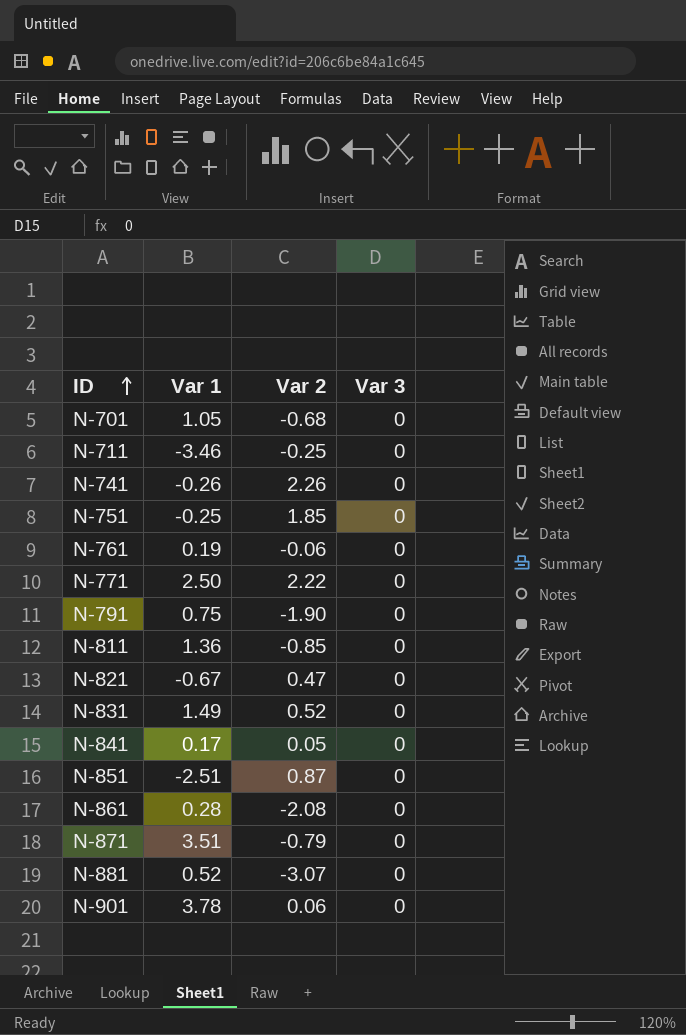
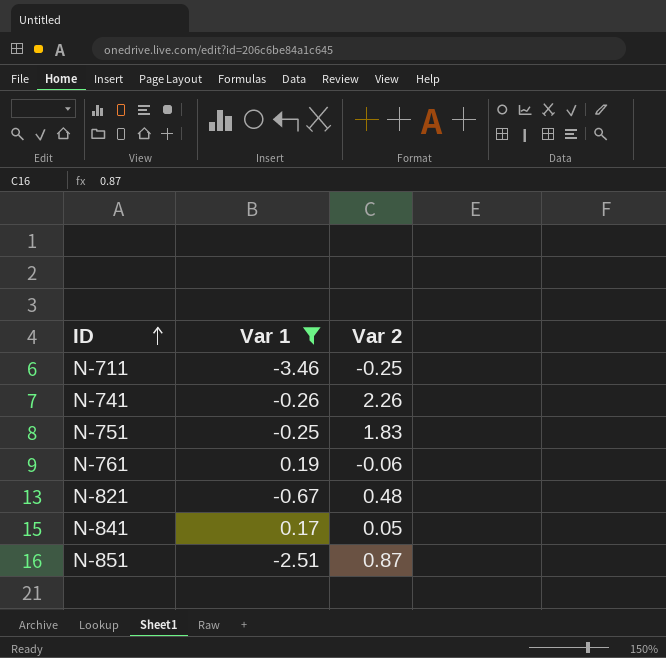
filter: none -> Var 1 <= 0.19
column Var 3 | position: 4 -> none
N-751 | Var 2: 1.85 -> 1.83
N-821 | Var 2: 0.47 -> 0.48

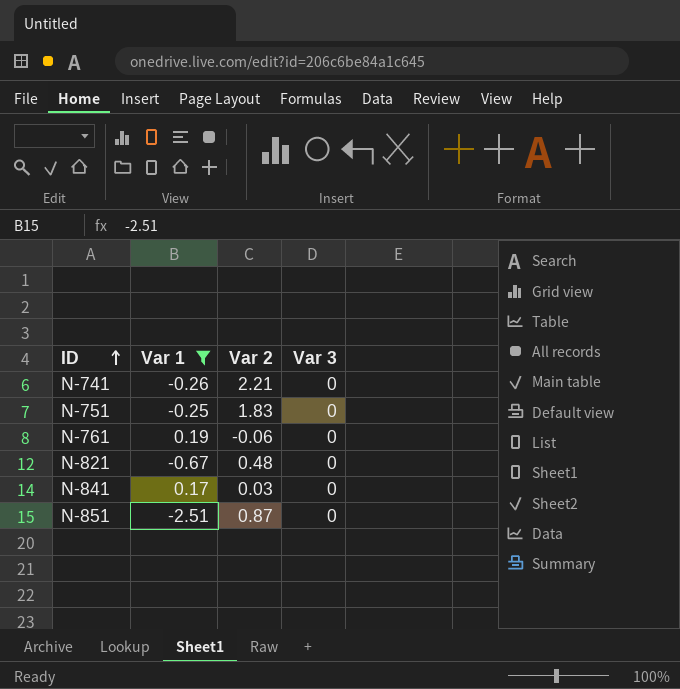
column Var 3 | position: none -> 4
row N-711: -3.46 | -0.25 -> none
N-741 | Var 2: 2.26 -> 2.21
N-841 | Var 2: 0.05 -> 0.03

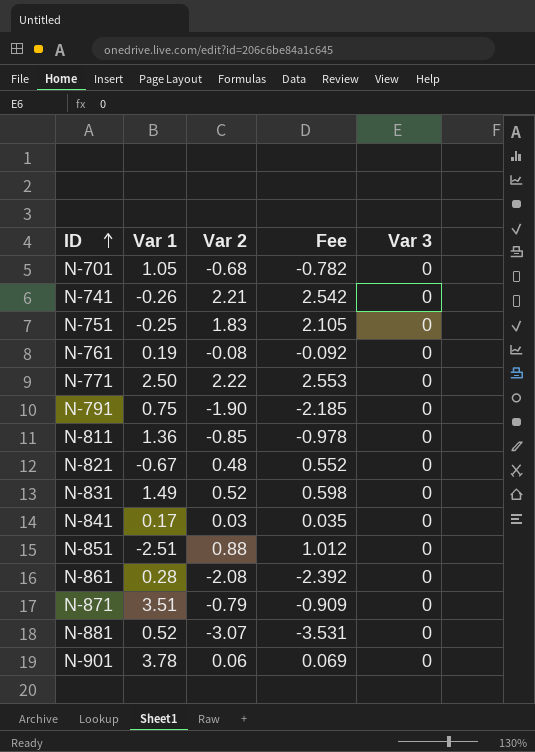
filter: Var 1 <= 0.19 -> none
column Fee | formula: none -> [Var 2] * 1.15
N-761 | Var 2: -0.06 -> -0.08
N-851 | Var 2: 0.87 -> 0.88

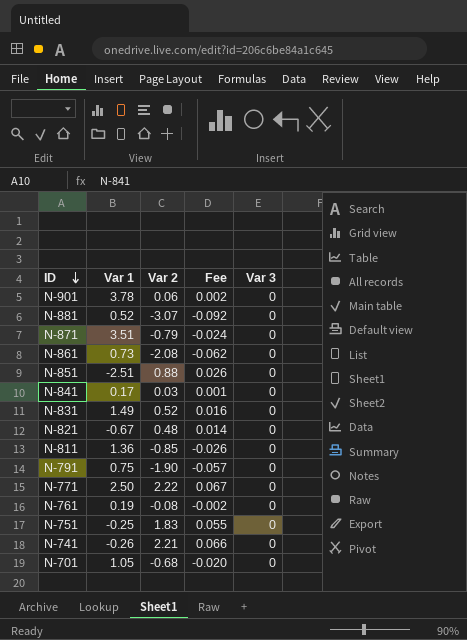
row order: ID ascending -> ID descending
column Fee | formula: [Var 2] * 1.15 -> [Var 2] * 0.03
N-861 | Var 1: 0.28 -> 0.73

